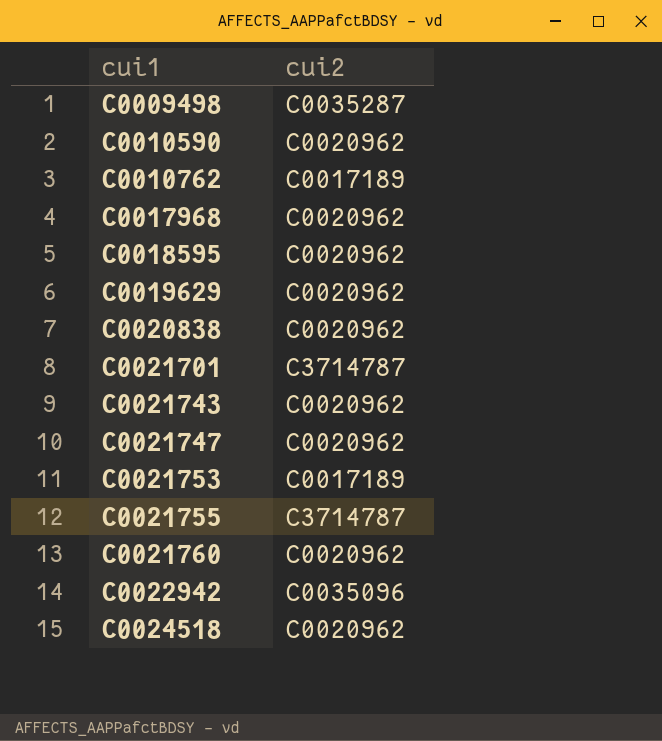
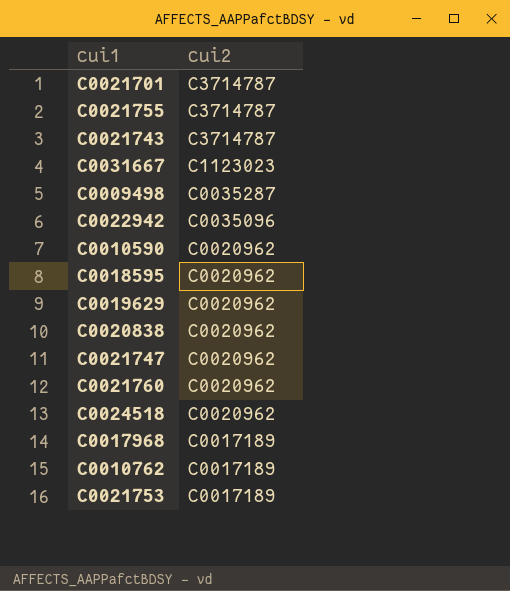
row order: cui1 ascending -> cui2 descending
C0021743 | cui2: C0020962 -> C3714787
row C0031667: none -> C1123023
C0017968 | cui2: C0020962 -> C0017189

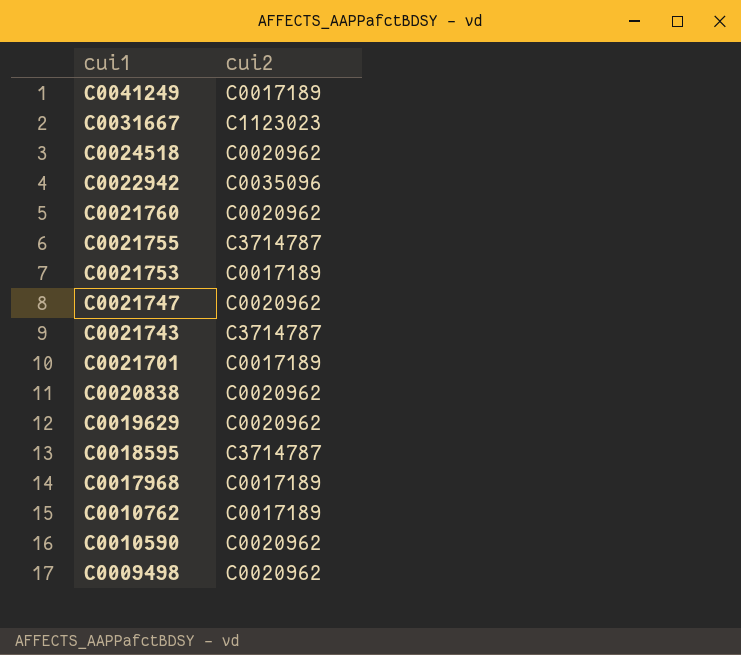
row order: cui2 descending -> cui1 descending
row C0041249: none -> C0017189
C0021701 | cui2: C3714787 -> C0017189
C0018595 | cui2: C0020962 -> C3714787
C0009498 | cui2: C0035287 -> C0020962

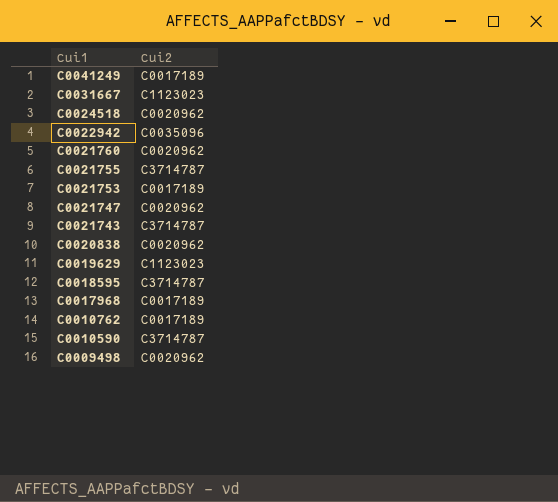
row C0021701: C0017189 -> none
C0019629 | cui2: C0020962 -> C1123023
C0010590 | cui2: C0020962 -> C3714787

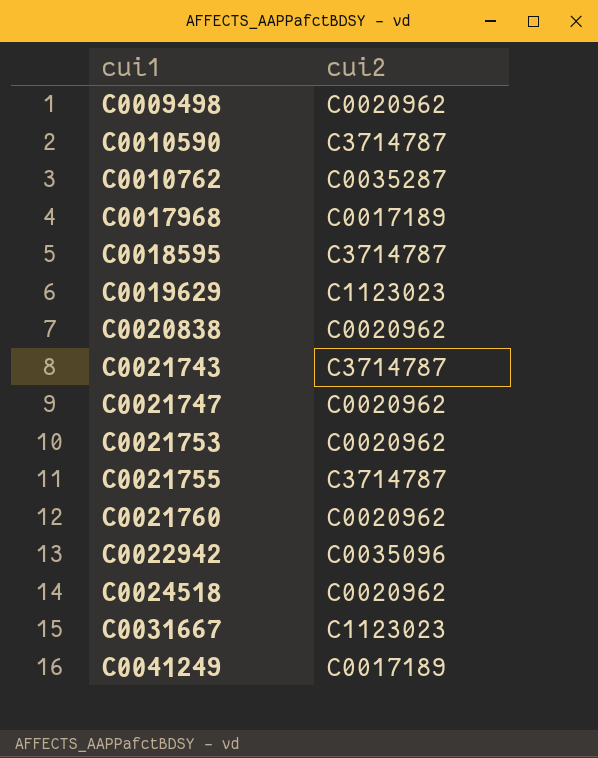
row order: cui1 descending -> cui1 ascending
C0010762 | cui2: C0017189 -> C0035287
C0021753 | cui2: C0017189 -> C0020962

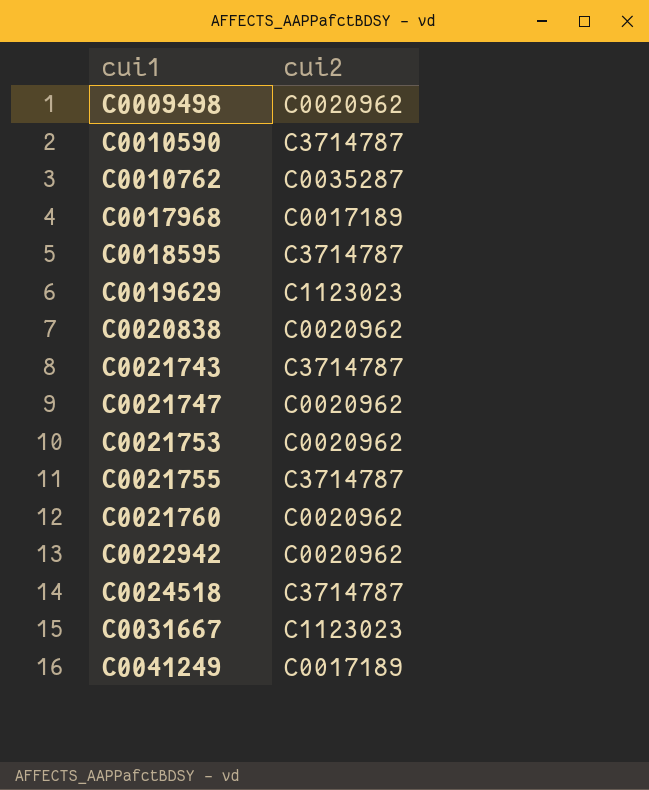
C0022942 | cui2: C0035096 -> C0020962
C0024518 | cui2: C0020962 -> C3714787

